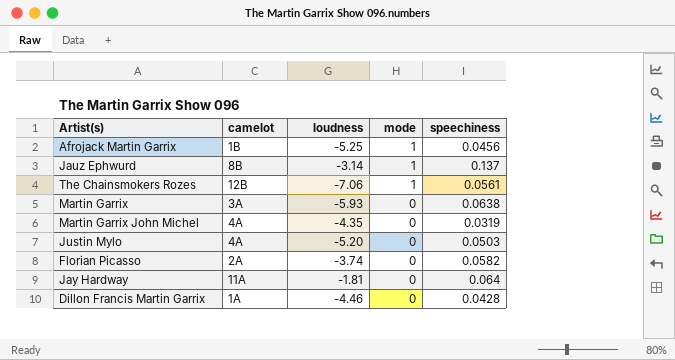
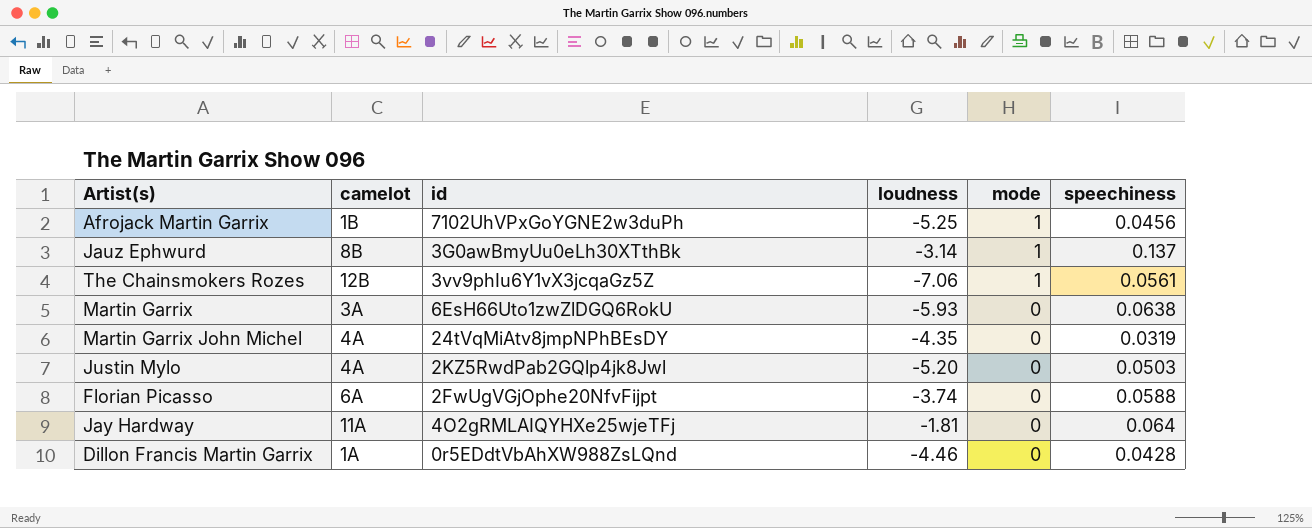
column id | position: none -> 3
Florian Picasso | camelot: 2A -> 6A
Florian Picasso | speechiness: 0.0582 -> 0.0588

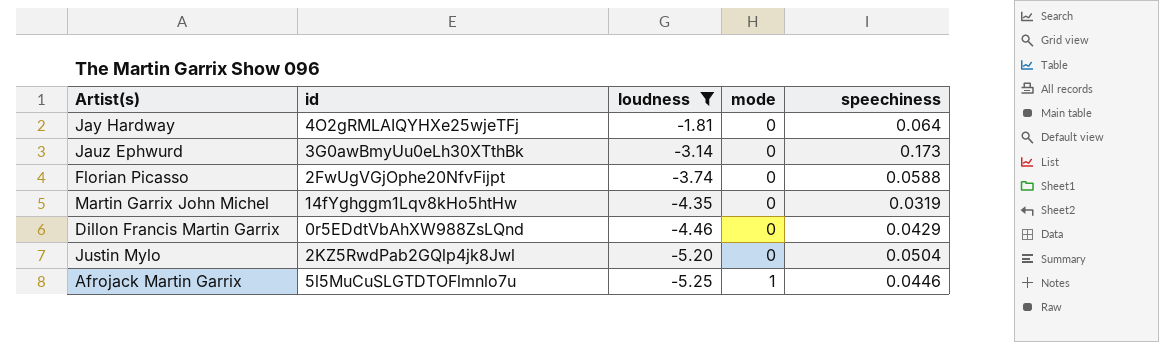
filter: none -> loudness >= -5.25
row order: mode descending -> loudness descending
column camelot | position: 2 -> none
Jauz Ephwurd | mode: 1 -> 0
Jauz Ephwurd | speechiness: 0.137 -> 0.173
Martin Garrix John Michel | id: 24tVqMiAtv8jmpNPhBEsDY -> 14fYghggm1Lqv8kHo5htHw
Dillon Francis Martin Garrix | speechiness: 0.0428 -> 0.0429
Justin Mylo | speechiness: 0.0503 -> 0.0504
Afrojack Martin Garrix | id: 7102UhVPxGoYGNE2w3duPh -> 5l5MuCuSLGTDTOFlmnlo7u
Afrojack Martin Garrix | speechiness: 0.0456 -> 0.0446

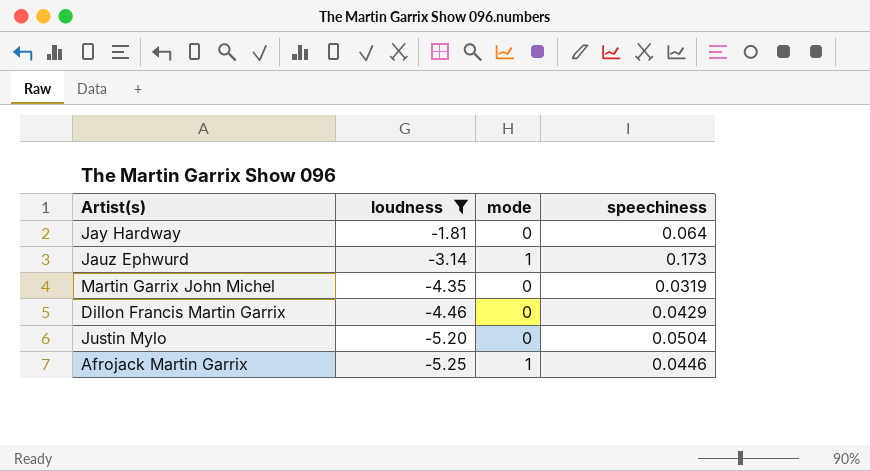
column id | position: 2 -> none
row Florian Picasso: 2FwUgVGjOphe20NfvFijpt | -3.74 | 0 | 0.0588 -> none
Jauz Ephwurd | mode: 0 -> 1

